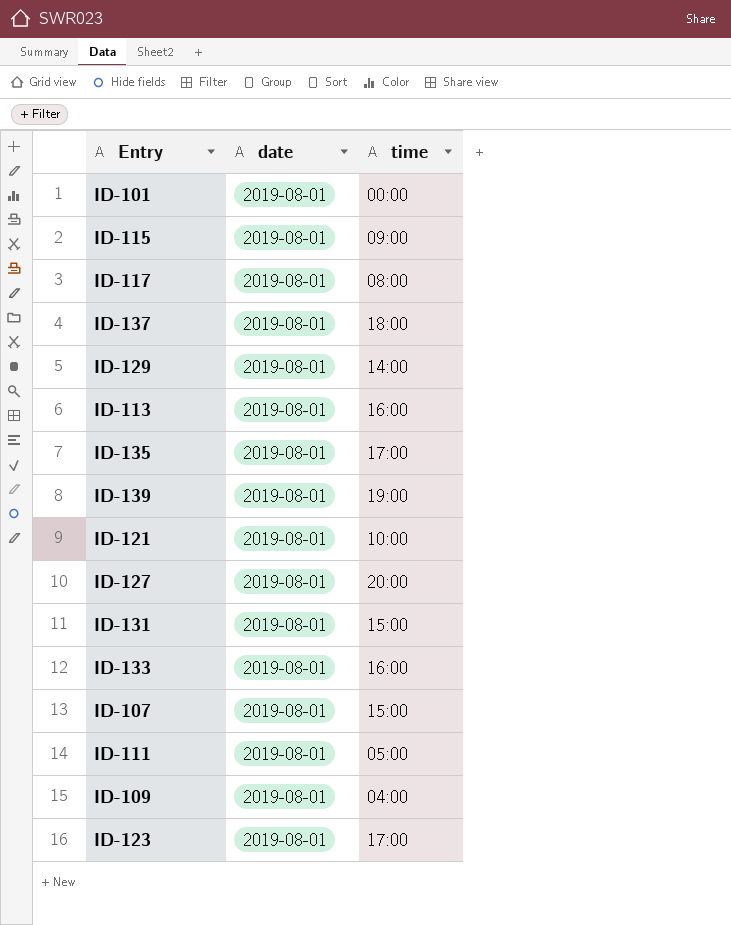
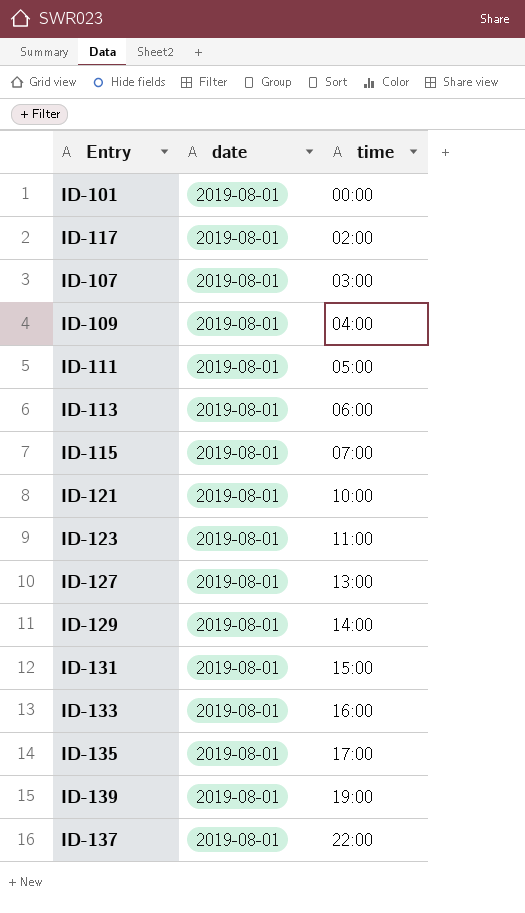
row order: none -> time ascending
ID-117 | time: 08:00 -> 02:00
ID-107 | time: 15:00 -> 03:00
ID-113 | time: 16:00 -> 06:00
ID-115 | time: 09:00 -> 07:00
ID-123 | time: 17:00 -> 11:00
ID-127 | time: 20:00 -> 13:00
ID-137 | time: 18:00 -> 22:00

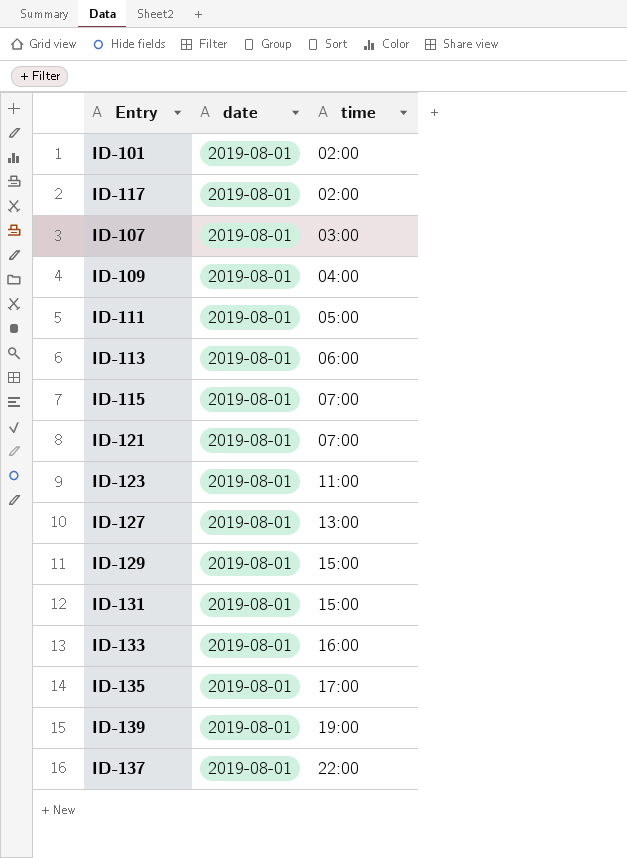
ID-101 | time: 00:00 -> 02:00
ID-121 | time: 10:00 -> 07:00
ID-129 | time: 14:00 -> 15:00

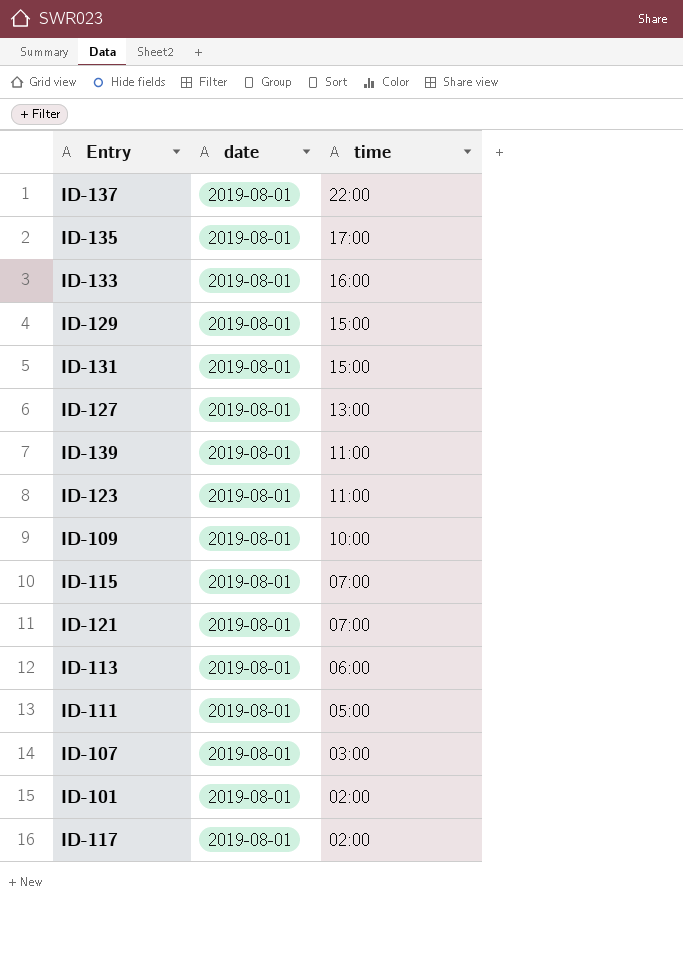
row order: time ascending -> time descending
ID-139 | time: 19:00 -> 11:00
ID-109 | time: 04:00 -> 10:00

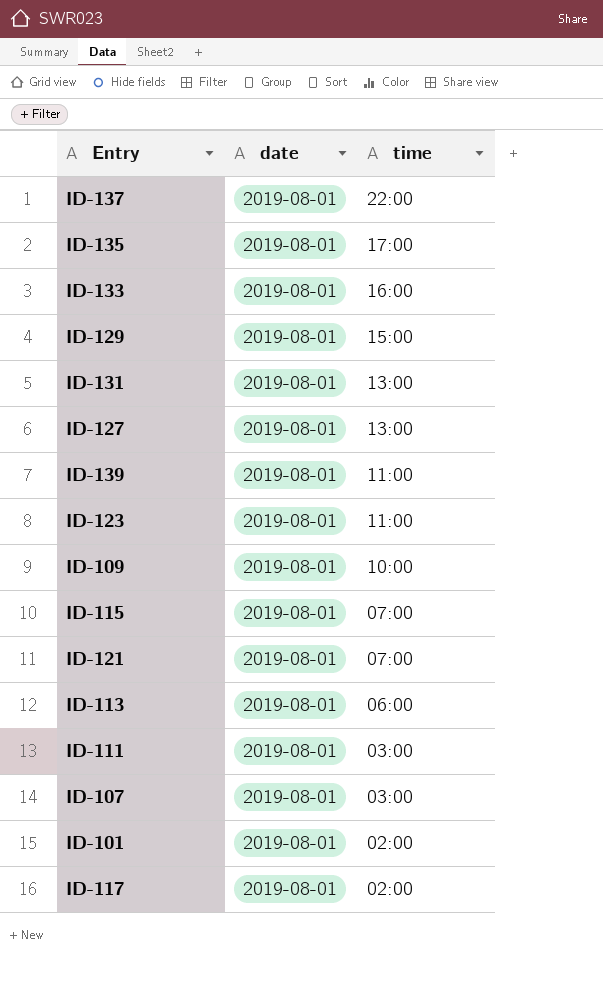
ID-131 | time: 15:00 -> 13:00
ID-111 | time: 05:00 -> 03:00

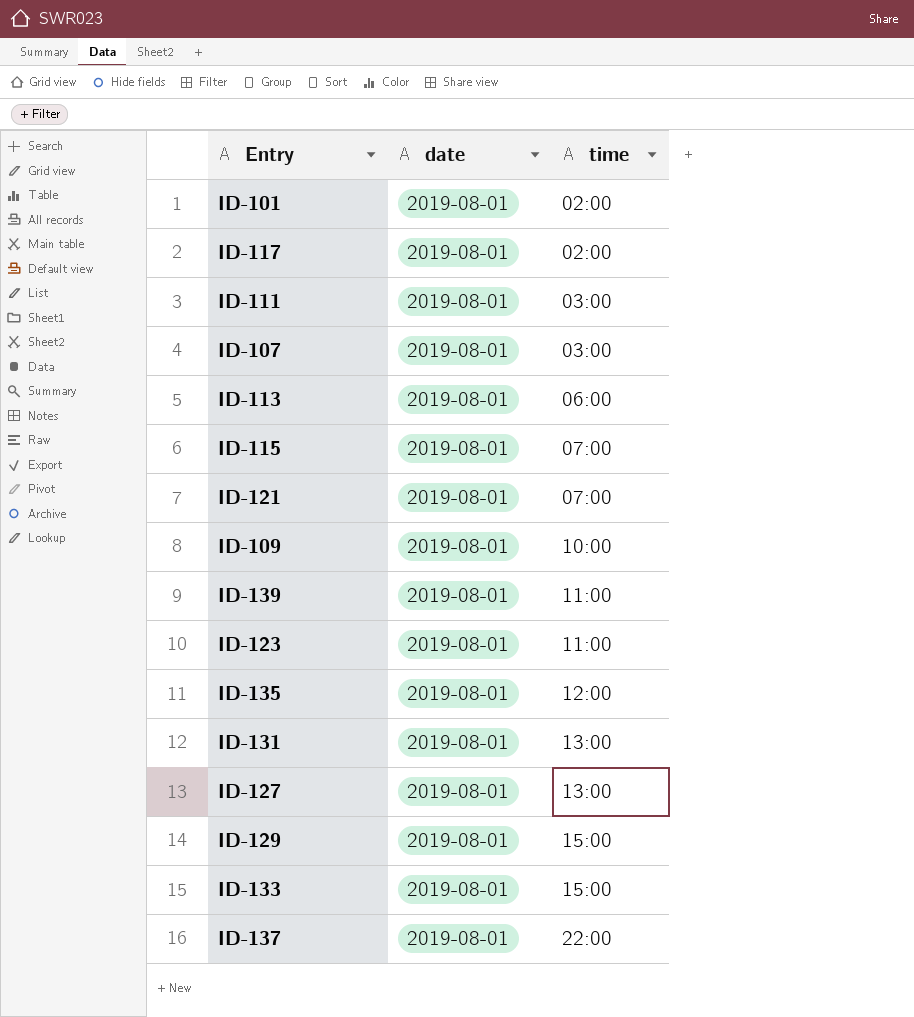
row order: time descending -> time ascending
ID-135 | time: 17:00 -> 12:00
ID-133 | time: 16:00 -> 15:00

